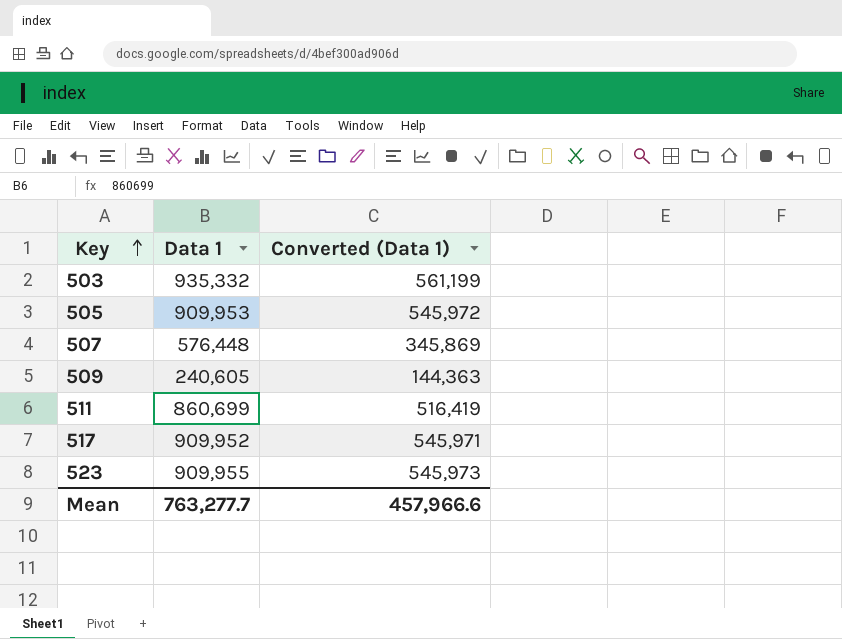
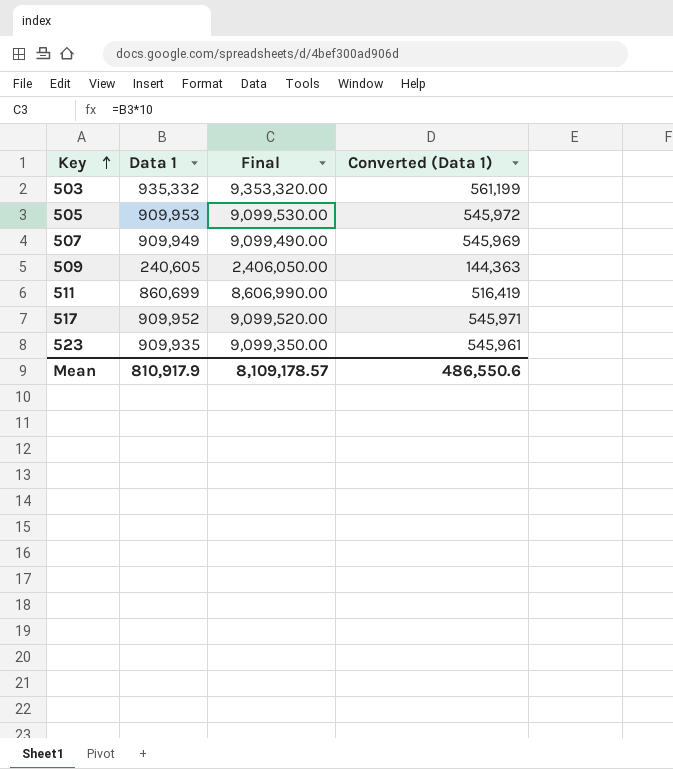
column Final | formula: none -> [Data 1] * 10
507 | Data 1: 576,448 -> 909,949
507 | Converted (Data 1): 345,869 -> 545,969
523 | Data 1: 909,955 -> 909,935
523 | Converted (Data 1): 545,973 -> 545,961
Mean | Data 1: 763,277.7 -> 810,917.9
Mean | Converted (Data 1): 457,966.6 -> 486,550.6

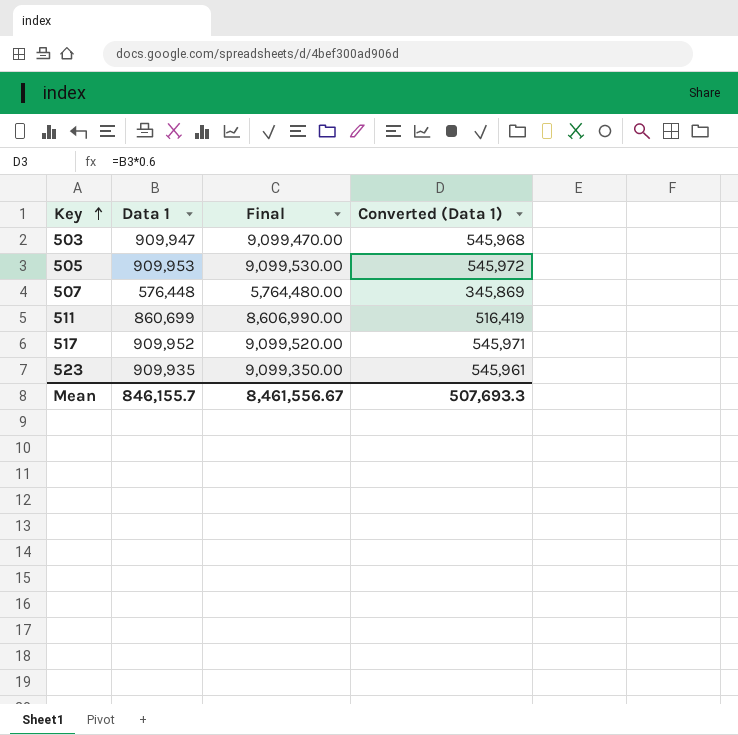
row 509: 240,605 | 2,406,050.00 | 144,363 -> none
503 | Data 1: 935,332 -> 909,947
503 | Final: 9,353,320.00 -> 9,099,470.00
503 | Converted (Data 1): 561,199 -> 545,968
507 | Data 1: 909,949 -> 576,448
507 | Final: 9,099,490.00 -> 5,764,480.00
507 | Converted (Data 1): 545,969 -> 345,869
Mean | Data 1: 810,917.9 -> 846,155.7
Mean | Final: 8,109,178.57 -> 8,461,556.67
Mean | Converted (Data 1): 486,550.6 -> 507,693.3

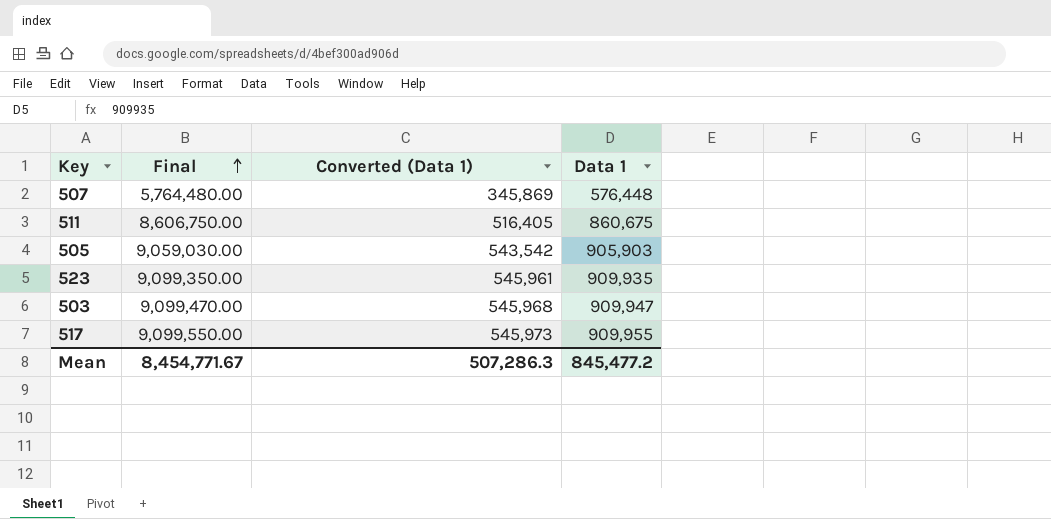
row order: Key ascending -> Final ascending
column Data 1 | position: 2 -> 4
511 | Final: 8,606,990.00 -> 8,606,750.00
511 | Converted (Data 1): 516,419 -> 516,405
511 | Data 1: 860,699 -> 860,675
505 | Final: 9,099,530.00 -> 9,059,030.00
505 | Converted (Data 1): 545,972 -> 543,542
505 | Data 1: 909,953 -> 905,903
517 | Final: 9,099,520.00 -> 9,099,550.00
517 | Converted (Data 1): 545,971 -> 545,973
517 | Data 1: 909,952 -> 909,955
Mean | Final: 8,461,556.67 -> 8,454,771.67
Mean | Converted (Data 1): 507,693.3 -> 507,286.3
Mean | Data 1: 846,155.7 -> 845,477.2

